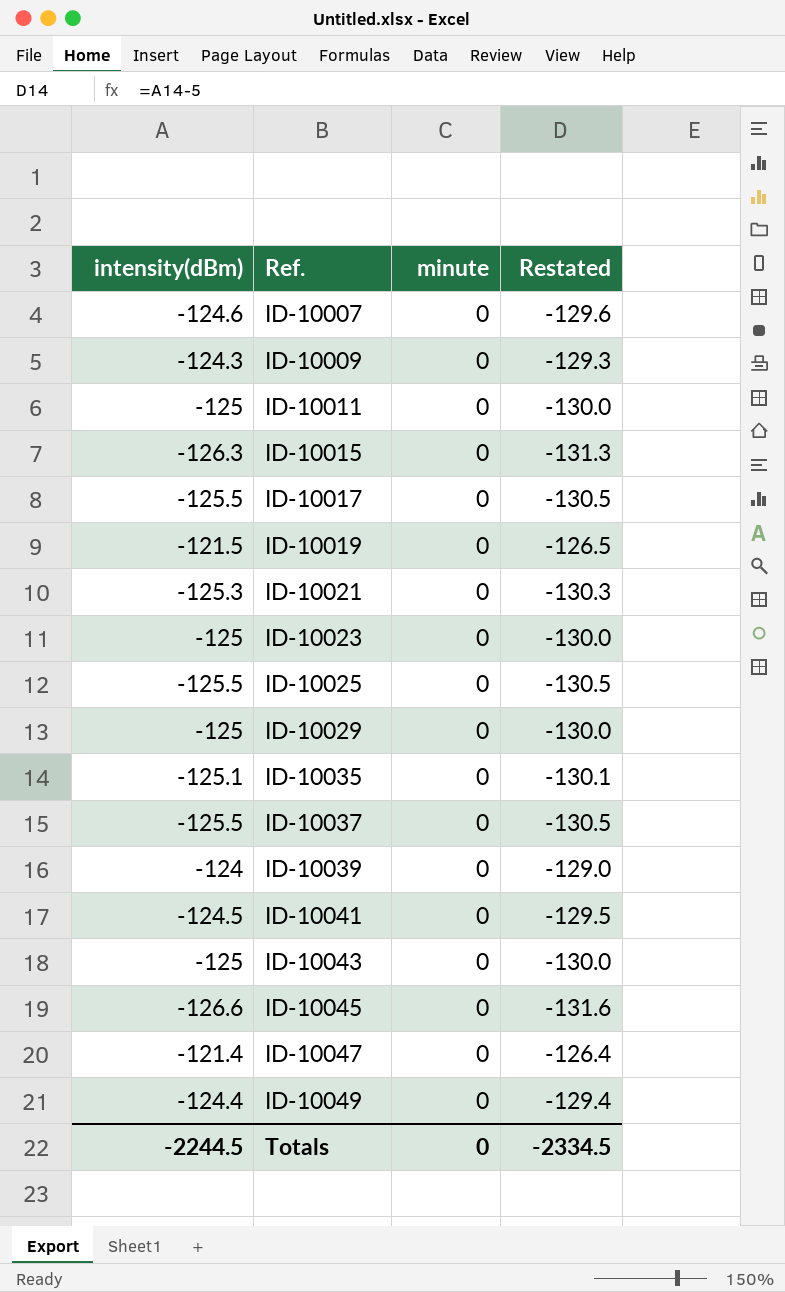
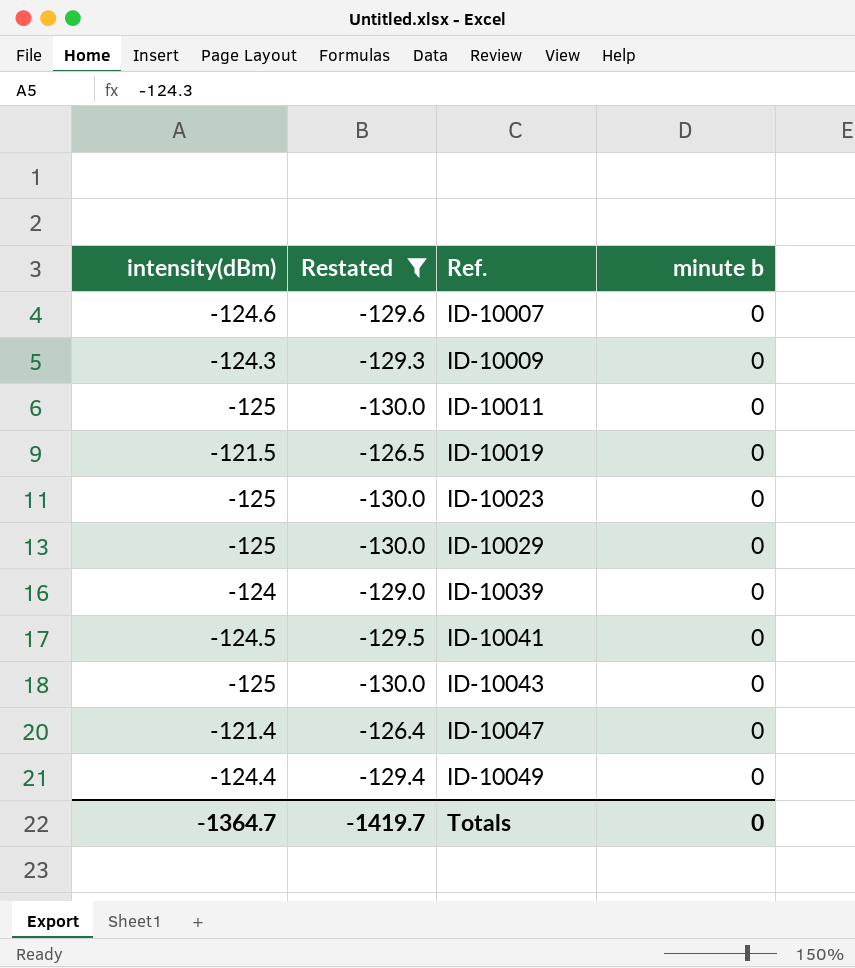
filter: none -> Restated >= -130.0
column Restated | position: 4 -> 2
column name: minute -> minute b
Totals | intensity(dBm): -2244.5 -> -1364.7
Totals | Restated: -2334.5 -> -1419.7

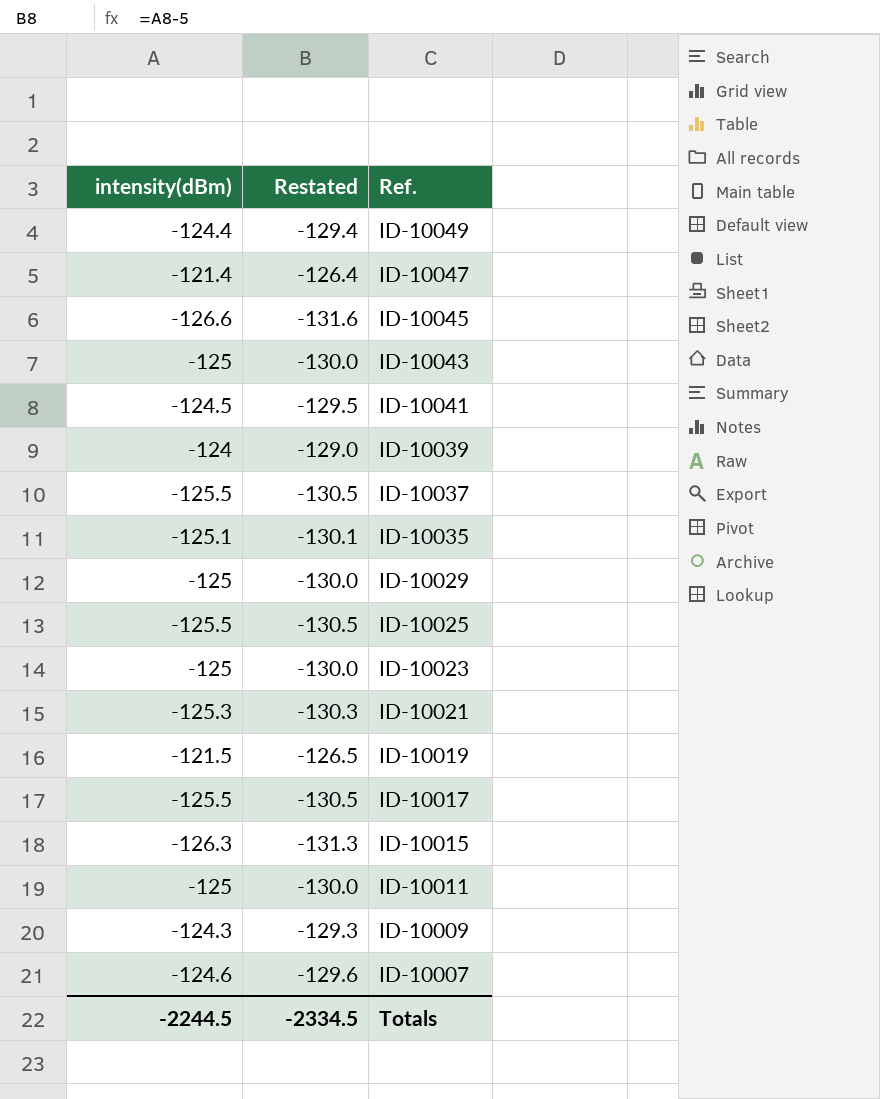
filter: Restated >= -130.0 -> none
row order: Ref. ascending -> Ref. descending
column minute b | position: 4 -> none
Totals | intensity(dBm): -1364.7 -> -2244.5
Totals | Restated: -1419.7 -> -2334.5

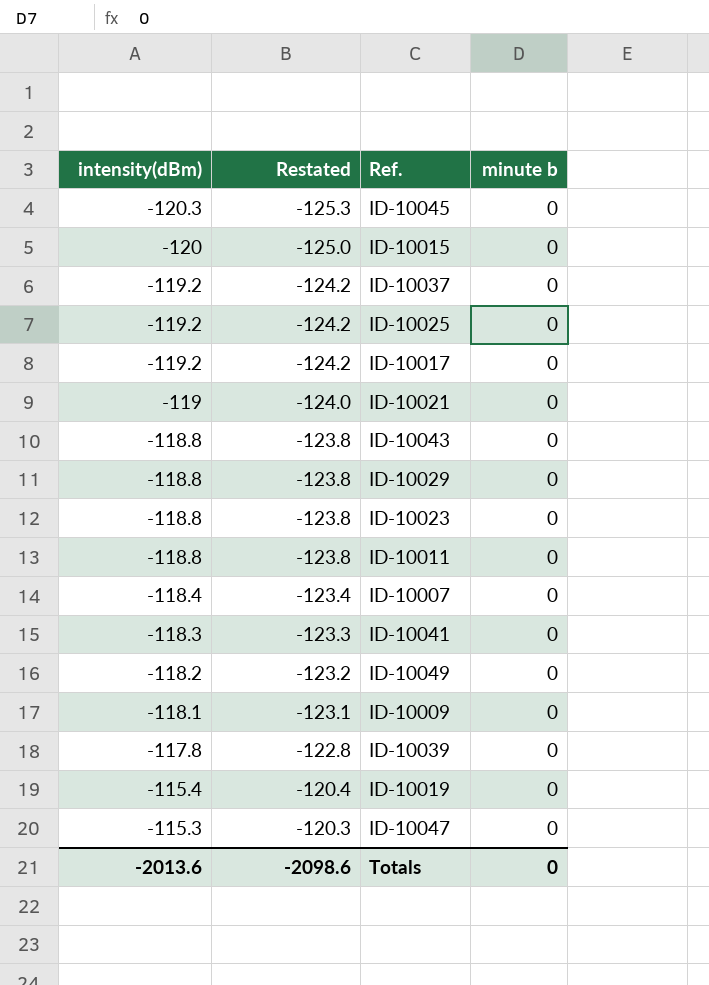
row order: Ref. descending -> intensity(dBm) ascending
column minute b | position: none -> 4
row ID-10035: -125.1 | -130.1 -> none
ID-10045 | intensity(dBm): -126.6 -> -120.3
ID-10045 | Restated: -131.6 -> -125.3
ID-10015 | intensity(dBm): -126.3 -> -120
ID-10015 | Restated: -131.3 -> -125.0
ID-10037 | intensity(dBm): -125.5 -> -119.2
ID-10037 | Restated: -130.5 -> -124.2
ID-10025 | intensity(dBm): -125.5 -> -119.2
ID-10025 | Restated: -130.5 -> -124.2
ID-10017 | intensity(dBm): -125.5 -> -119.2
ID-10017 | Restated: -130.5 -> -124.2
ID-10021 | intensity(dBm): -125.3 -> -119
ID-10021 | Restated: -130.3 -> -124.0
ID-10043 | intensity(dBm): -125 -> -118.8
ID-10043 | Restated: -130.0 -> -123.8
ID-10029 | intensity(dBm): -125 -> -118.8
ID-10029 | Restated: -130.0 -> -123.8
ID-10023 | intensity(dBm): -125 -> -118.8
ID-10023 | Restated: -130.0 -> -123.8
ID-10011 | intensity(dBm): -125 -> -118.8
ID-10011 | Restated: -130.0 -> -123.8
ID-10007 | intensity(dBm): -124.6 -> -118.4
ID-10007 | Restated: -129.6 -> -123.4
ID-10041 | intensity(dBm): -124.5 -> -118.3
ID-10041 | Restated: -129.5 -> -123.3
ID-10049 | intensity(dBm): -124.4 -> -118.2
ID-10049 | Restated: -129.4 -> -123.2
ID-10009 | intensity(dBm): -124.3 -> -118.1
ID-10009 | Restated: -129.3 -> -123.1
ID-10039 | intensity(dBm): -124 -> -117.8
ID-10039 | Restated: -129.0 -> -122.8
ID-10019 | intensity(dBm): -121.5 -> -115.4
ID-10019 | Restated: -126.5 -> -120.4
ID-10047 | intensity(dBm): -121.4 -> -115.3
ID-10047 | Restated: -126.4 -> -120.3
Totals | intensity(dBm): -2244.5 -> -2013.6
Totals | Restated: -2334.5 -> -2098.6

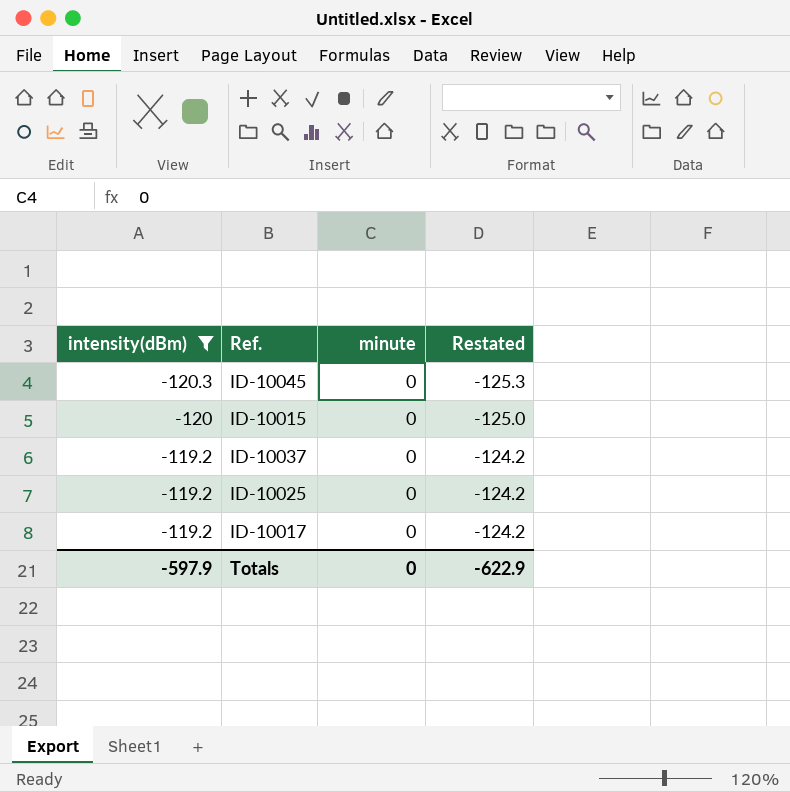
filter: none -> intensity(dBm) <= -119.2
column name: minute b -> minute
column Restated | position: 2 -> 4
Totals | intensity(dBm): -2013.6 -> -597.9
Totals | Restated: -2098.6 -> -622.9

